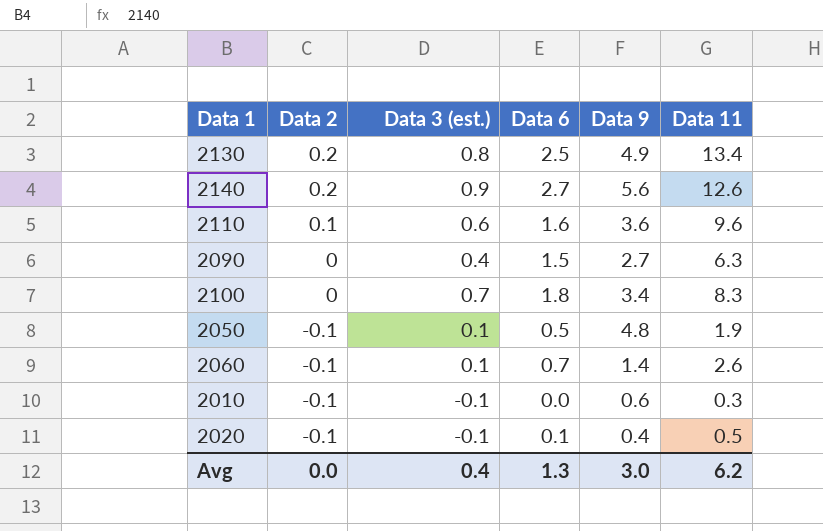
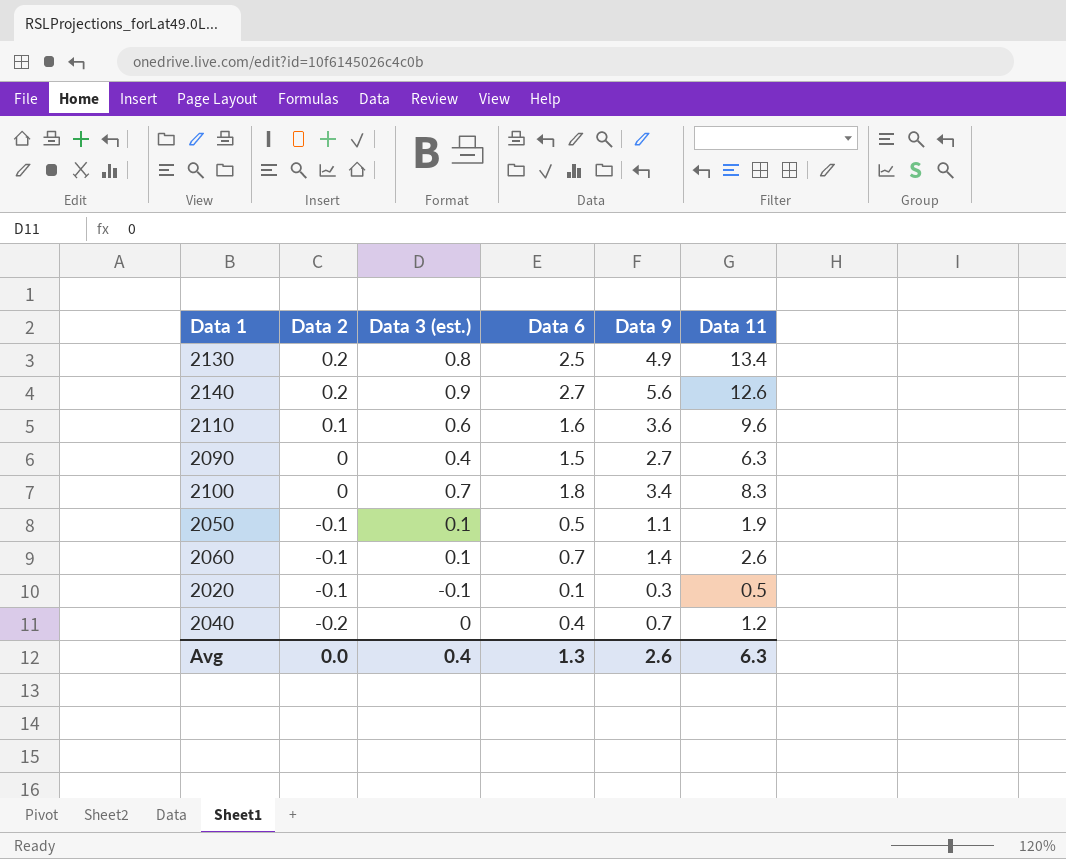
row 2010: -0.1 | -0.1 | 0.0 | 0.6 | 0.3 -> none
2050 | Data 9: 4.8 -> 1.1
2020 | Data 9: 0.4 -> 0.3
row 2040: none -> -0.2 | 0 | 0.4 | 0.7 | 1.2
Avg | Data 9: 3.0 -> 2.6
Avg | Data 11: 6.2 -> 6.3

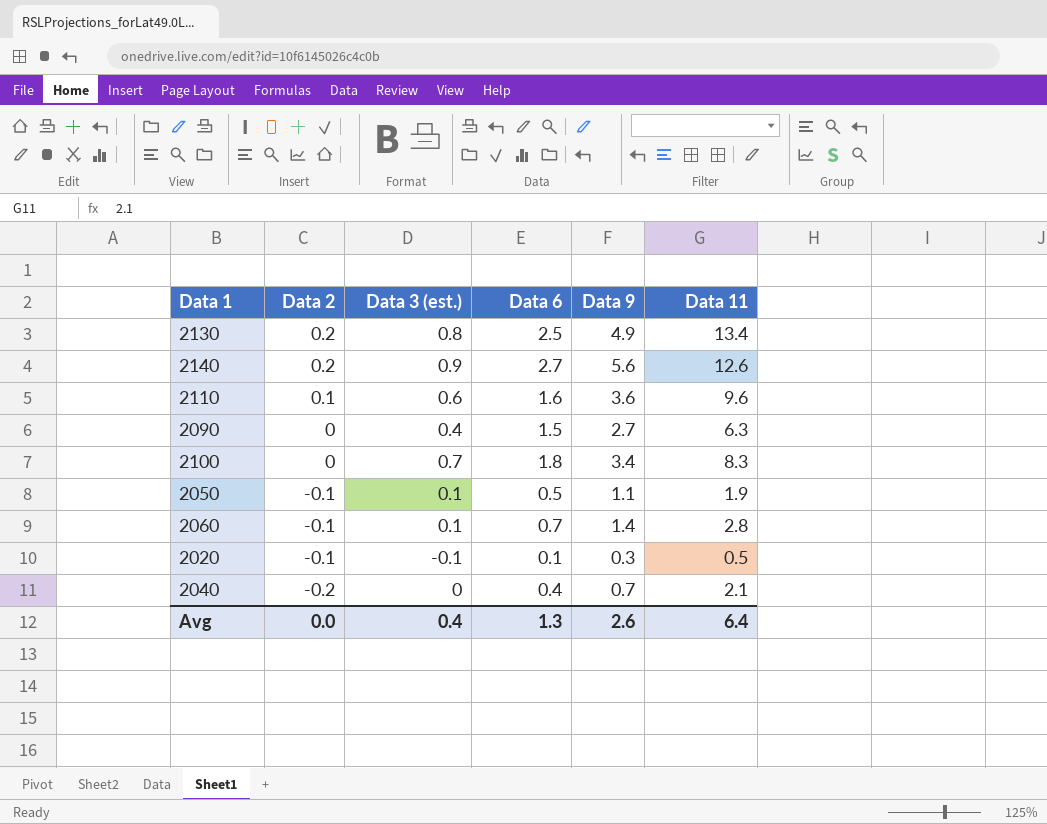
2060 | Data 11: 2.6 -> 2.8
2040 | Data 11: 1.2 -> 2.1
Avg | Data 11: 6.3 -> 6.4

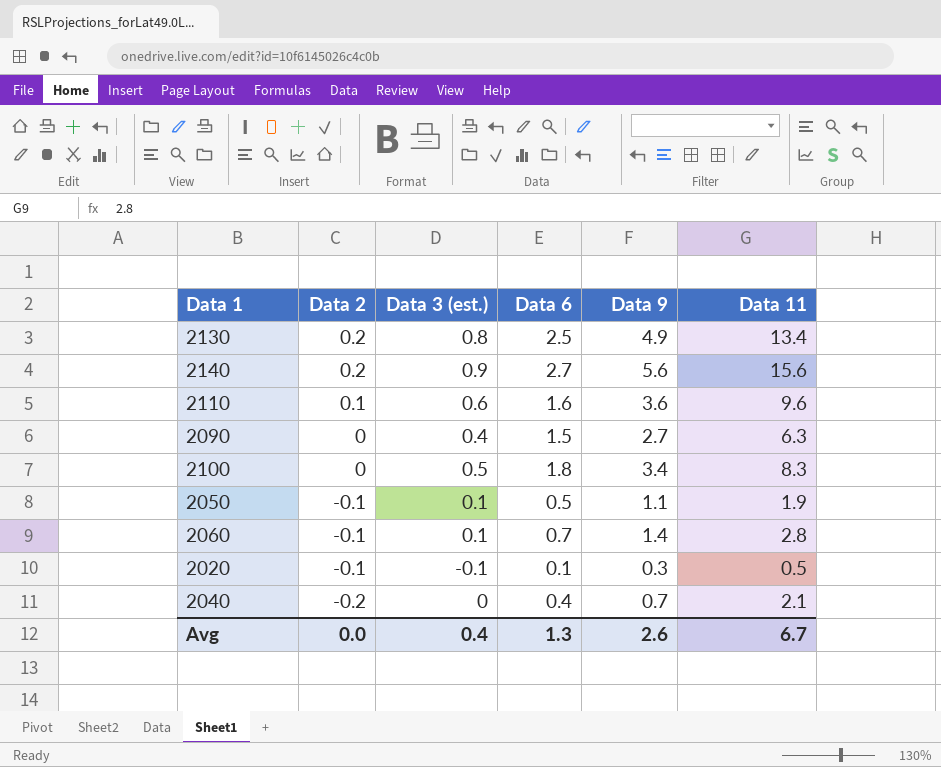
2140 | Data 11: 12.6 -> 15.6
2100 | Data 3 (est.): 0.7 -> 0.5
Avg | Data 11: 6.4 -> 6.7

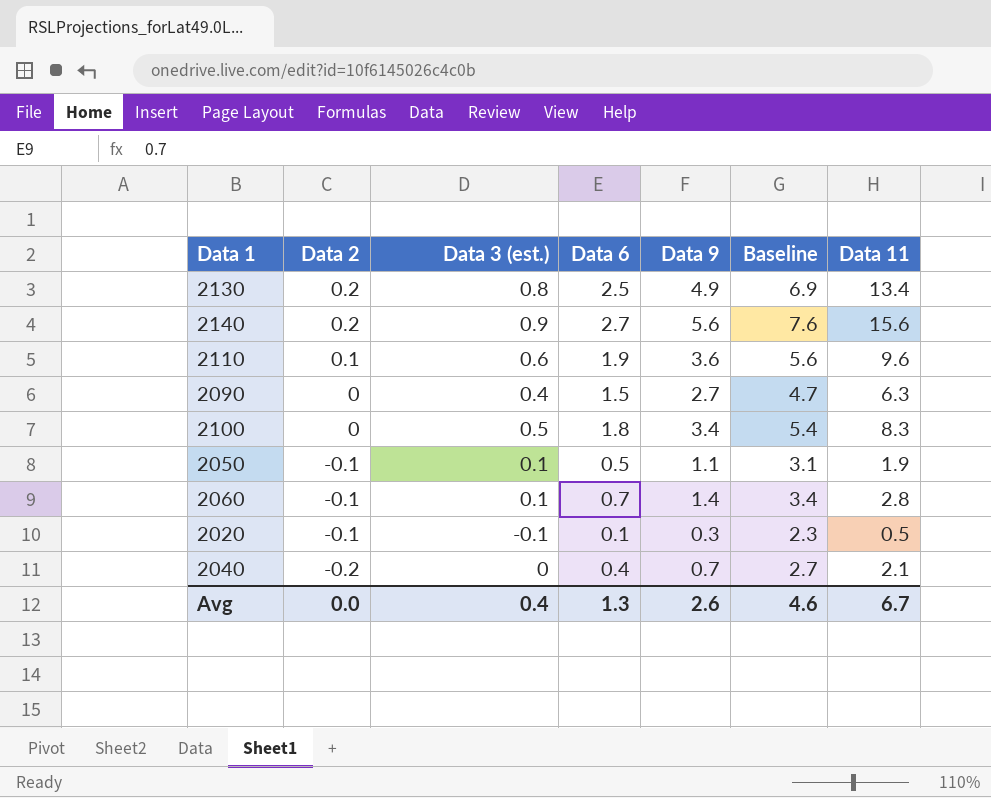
column Baseline | formula: none -> [Data 9] + 2
2110 | Data 6: 1.6 -> 1.9

